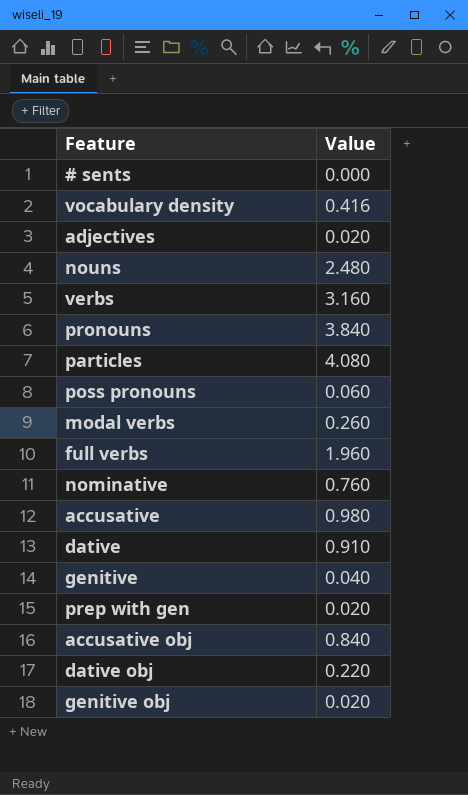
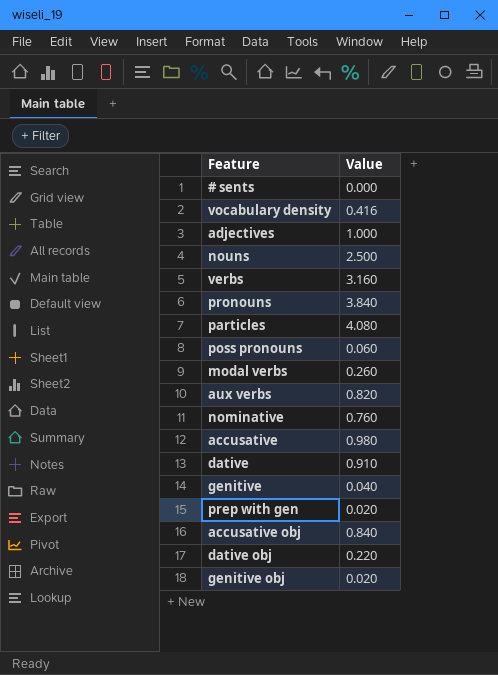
row full verbs: 1.960 -> none
adjectives | Value: 0.020 -> 1.000
nouns | Value: 2.480 -> 2.500
row aux verbs: none -> 0.820

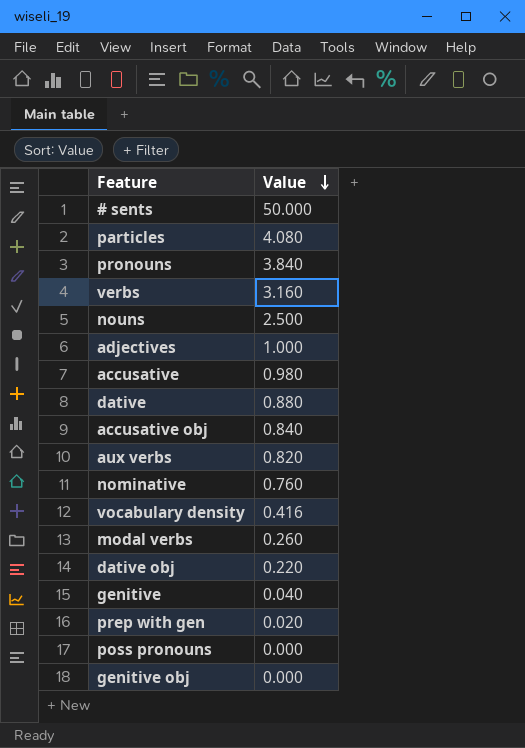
row order: none -> Value descending
# sents | Value: 0.000 -> 50.000
dative | Value: 0.910 -> 0.880
poss pronouns | Value: 0.060 -> 0.000
genitive obj | Value: 0.020 -> 0.000

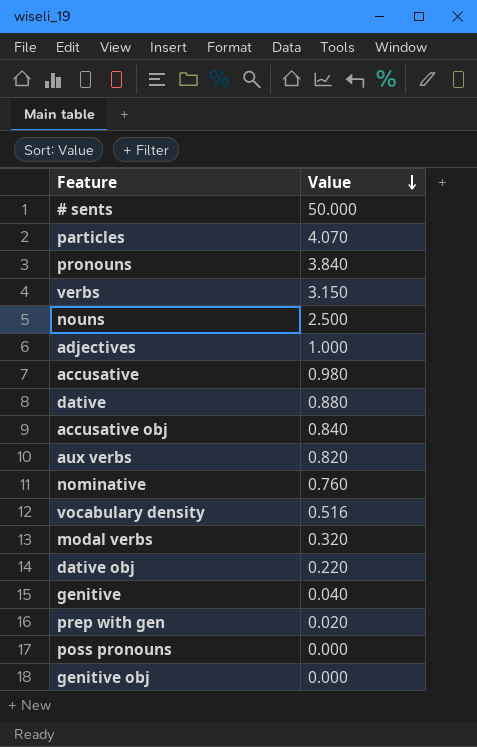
particles | Value: 4.080 -> 4.070
verbs | Value: 3.160 -> 3.150
vocabulary density | Value: 0.416 -> 0.516
modal verbs | Value: 0.260 -> 0.320

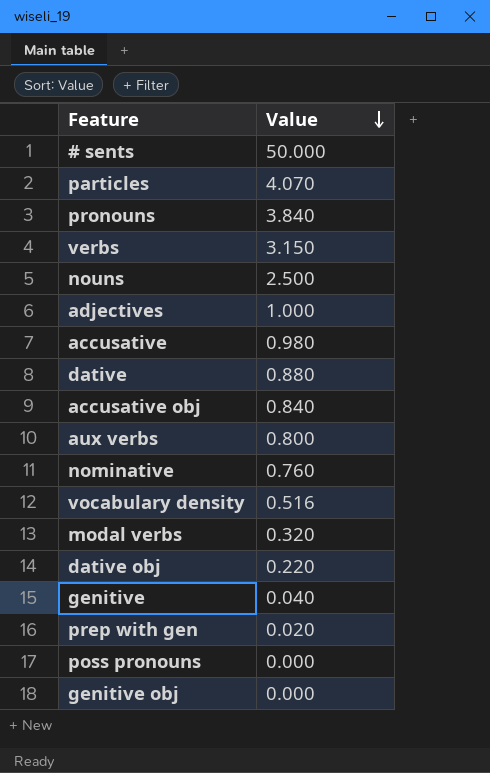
aux verbs | Value: 0.820 -> 0.800

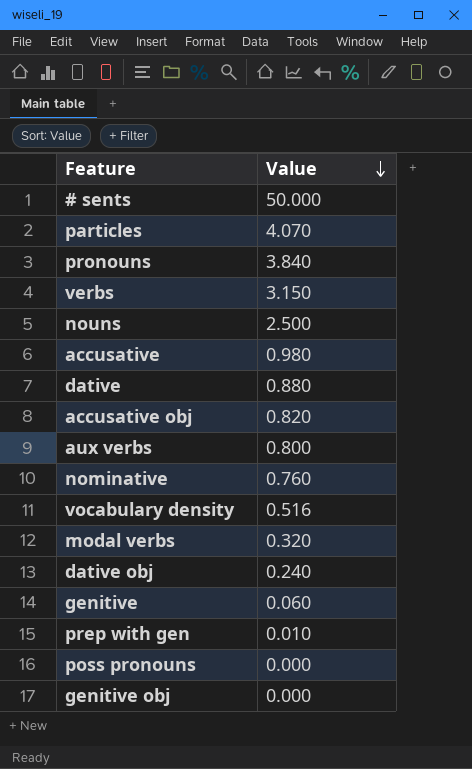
row adjectives: 1.000 -> none
accusative obj | Value: 0.840 -> 0.820
dative obj | Value: 0.220 -> 0.240
genitive | Value: 0.040 -> 0.060
prep with gen | Value: 0.020 -> 0.010

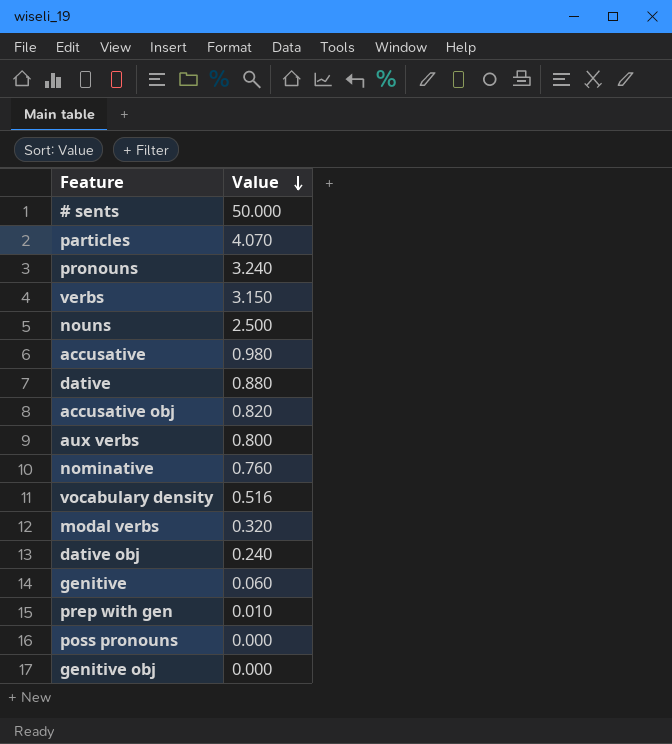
pronouns | Value: 3.840 -> 3.240

